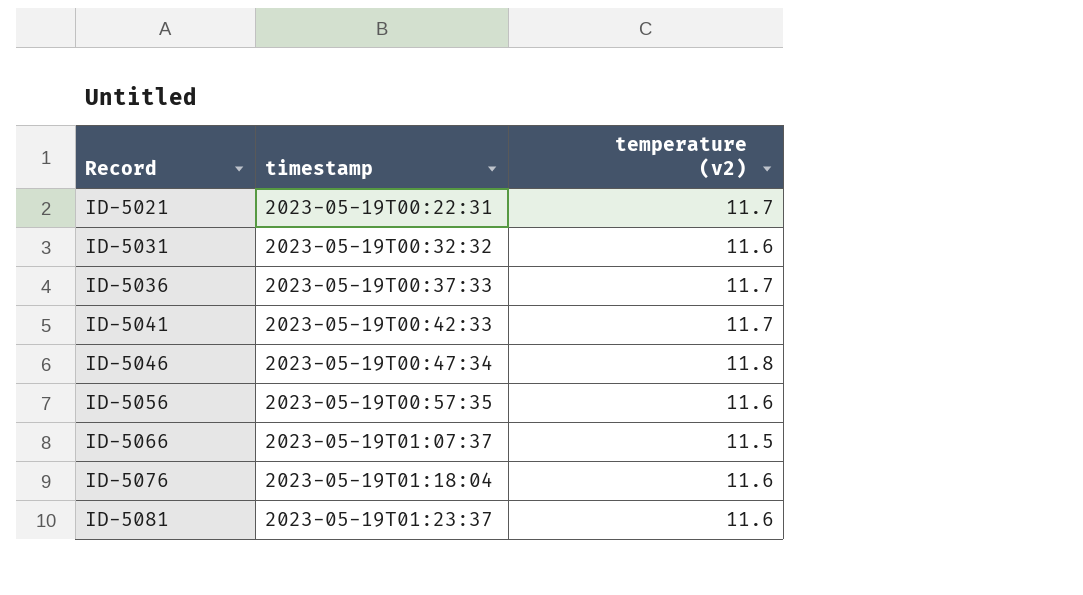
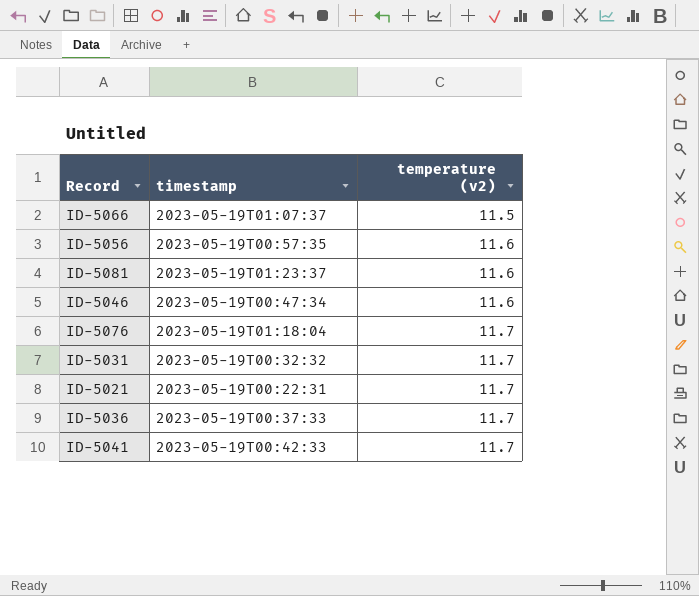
row order: Record ascending -> temperature (v2) ascending
ID-5046 | temperature (v2): 11.8 -> 11.6
ID-5076 | temperature (v2): 11.6 -> 11.7
ID-5031 | temperature (v2): 11.6 -> 11.7

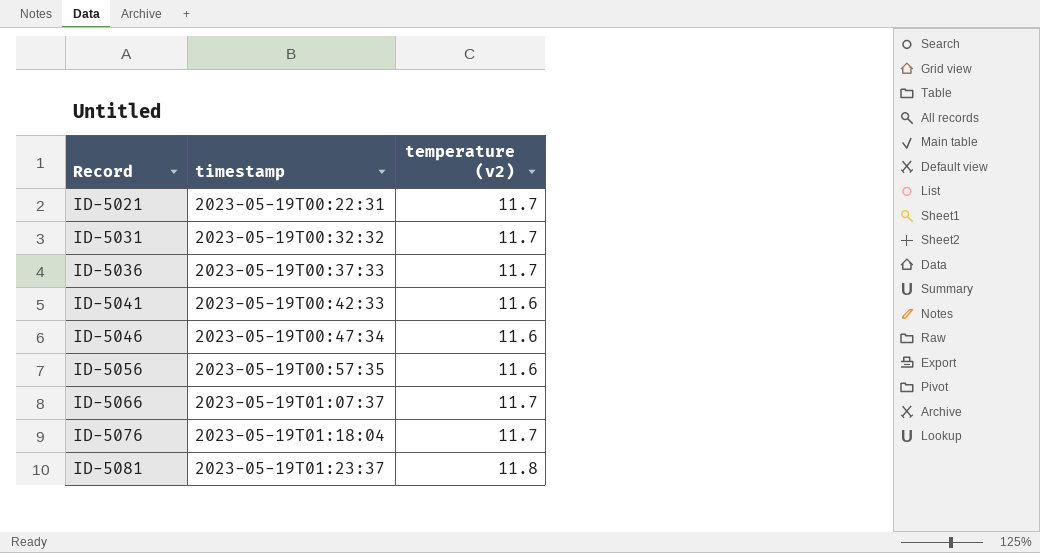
row order: temperature (v2) ascending -> Record ascending
ID-5041 | temperature (v2): 11.7 -> 11.6
ID-5066 | temperature (v2): 11.5 -> 11.7
ID-5081 | temperature (v2): 11.6 -> 11.8

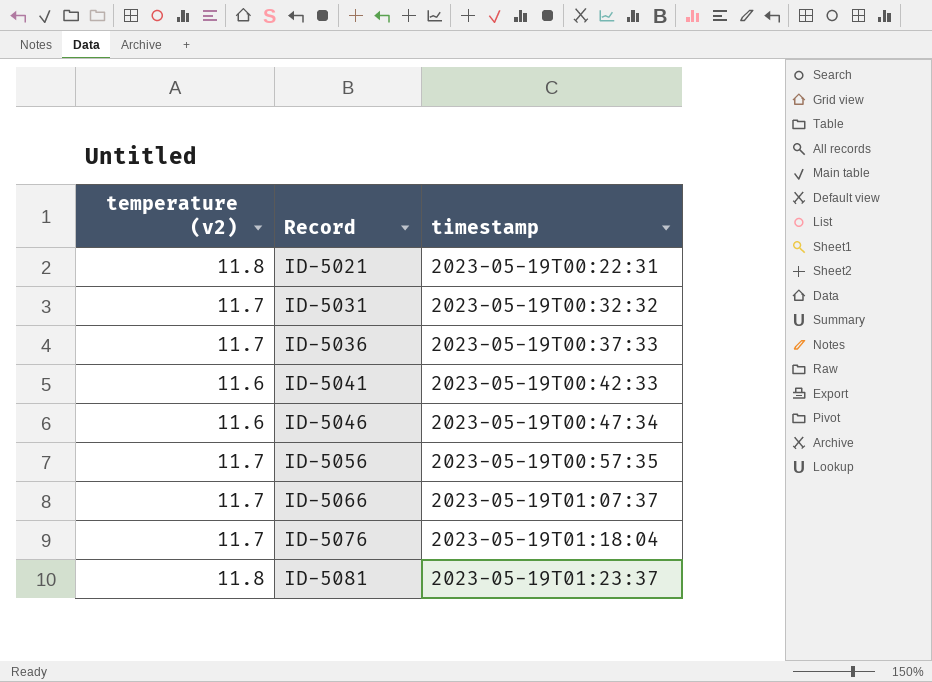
column temperature (v2) | position: 3 -> 1
ID-5021 | temperature (v2): 11.7 -> 11.8
ID-5056 | temperature (v2): 11.6 -> 11.7

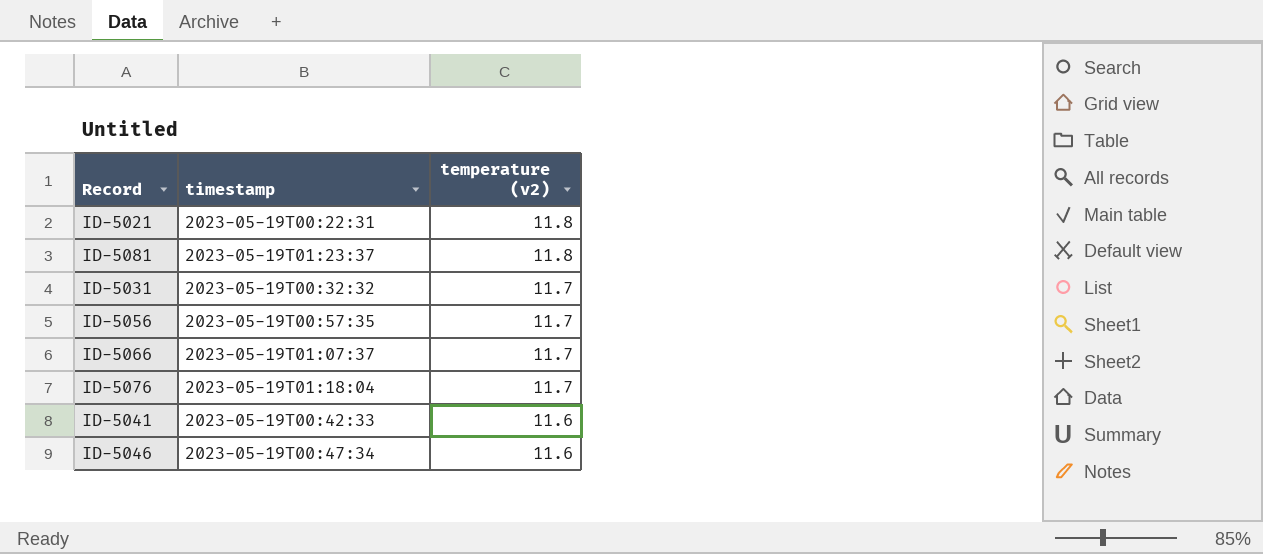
row order: Record ascending -> temperature (v2) descending
column temperature (v2) | position: 1 -> 3
row ID-5036: 11.7 | 2023-05-19T00:37:33 -> none

